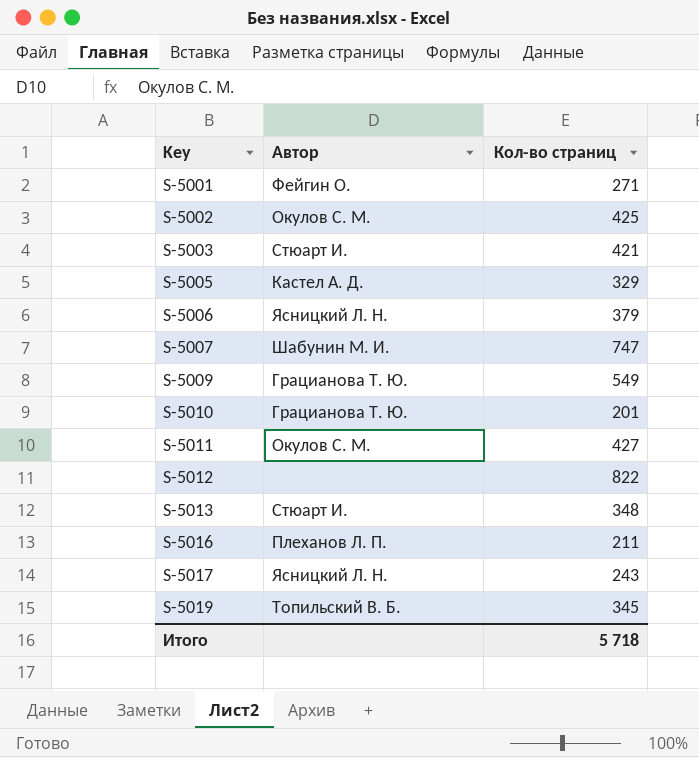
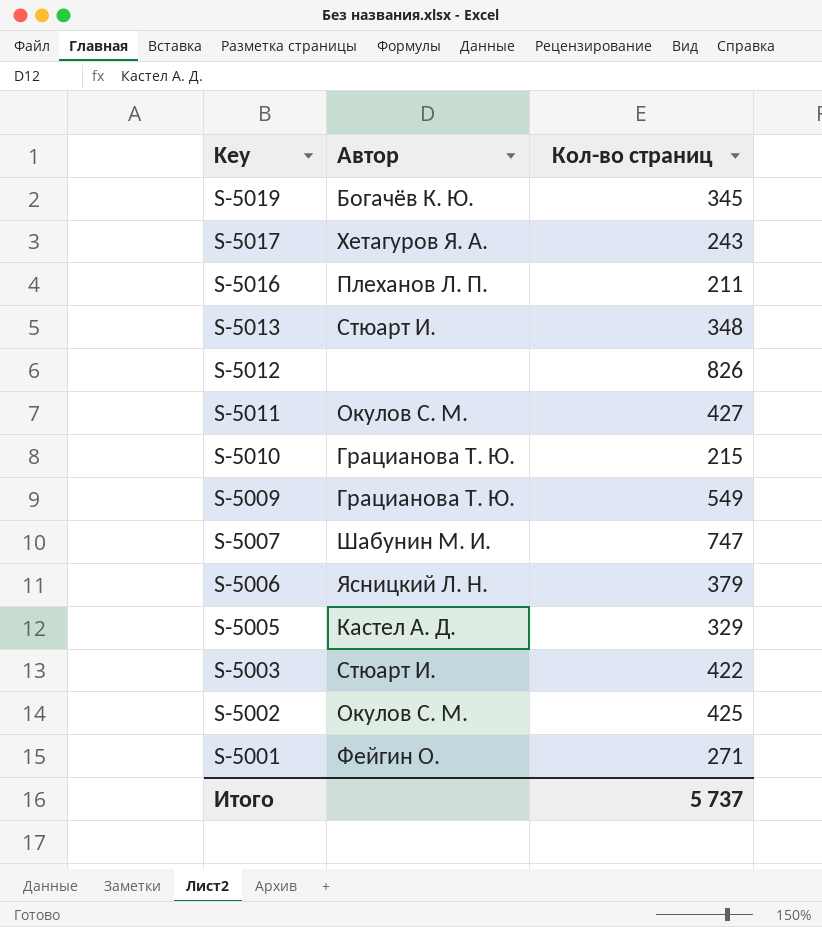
row order: Key ascending -> Key descending
S-5019 | Автор: Топильский В. Б. -> Богачёв К. Ю.
S-5017 | Автор: Ясницкий Л. Н. -> Хетагуров Я. А.
S-5012 | Кол-во страниц: 822 -> 826
S-5010 | Кол-во страниц: 201 -> 215
S-5003 | Кол-во страниц: 421 -> 422
Итого | Кол-во страниц: 5 718 -> 5 737

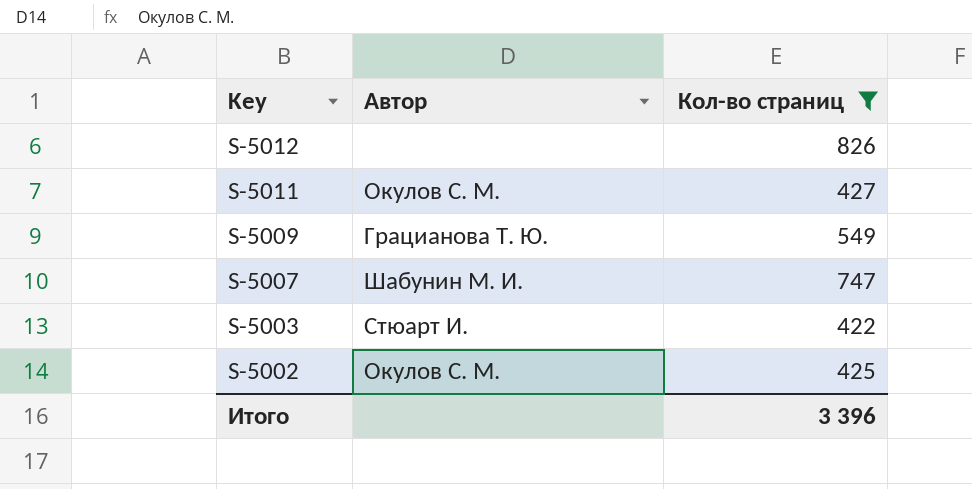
filter: none -> Кол-во страниц >= 422
Итого | Кол-во страниц: 5 737 -> 3 396

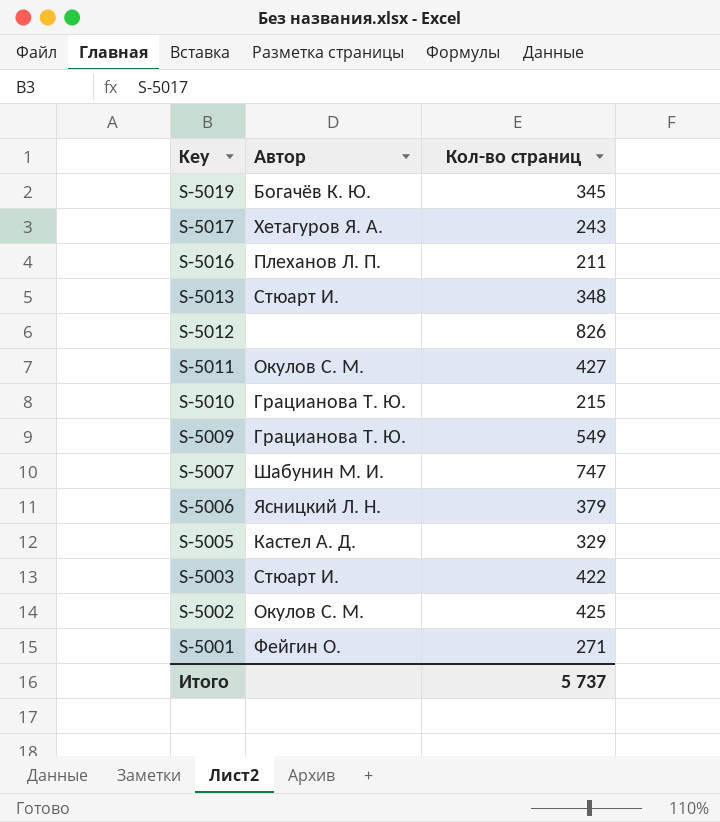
filter: Кол-во страниц >= 422 -> none
Итого | Кол-во страниц: 3 396 -> 5 737

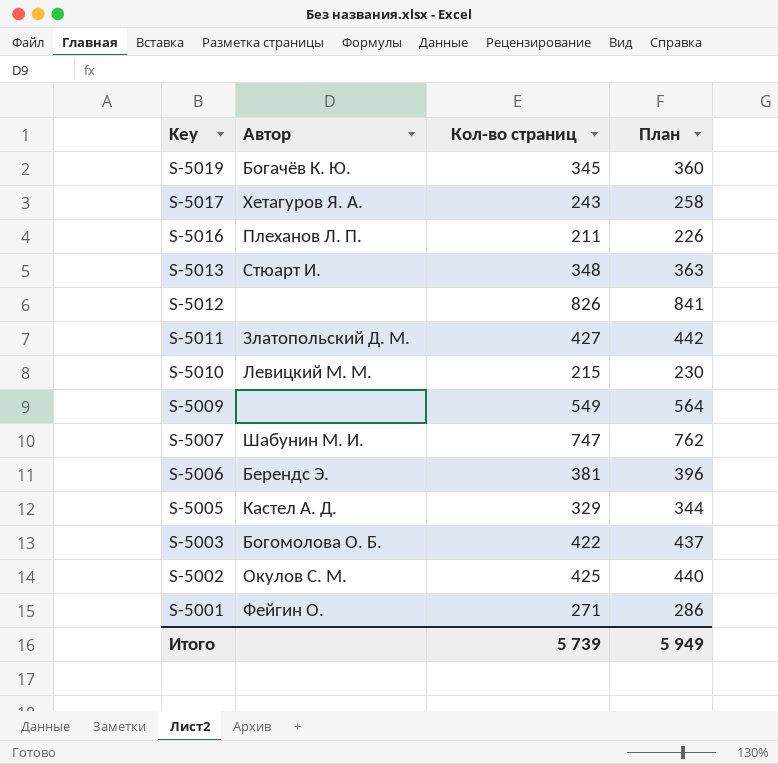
column План | formula: none -> [Кол-во страниц] + 15
S-5011 | Автор: Окулов С. М. -> Златопольский Д. М.
S-5010 | Автор: Грацианова Т. Ю. -> Левицкий М. М.
S-5009 | Автор: Грацианова Т. Ю. -> none
S-5006 | Автор: Ясницкий Л. Н. -> Берендс Э.
S-5006 | Кол-во страниц: 379 -> 381
S-5003 | Автор: Стюарт И. -> Богомолова О. Б.
Итого | Кол-во страниц: 5 737 -> 5 739

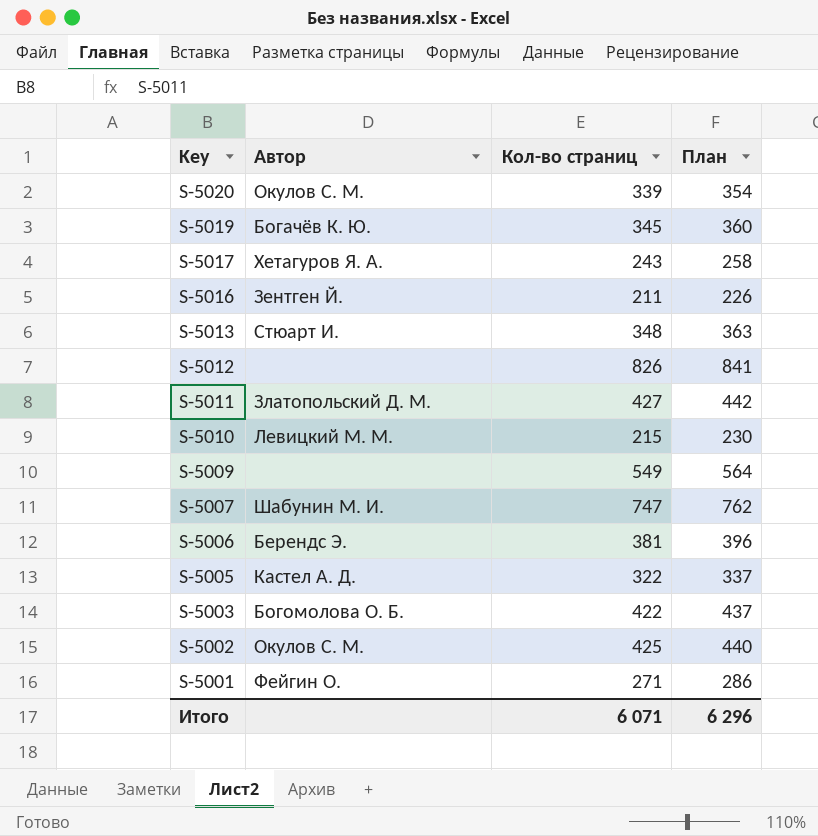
row S-5020: none -> Окулов С. М. | 339 | 354
S-5016 | Автор: Плеханов Л. П. -> Зентген Й.
S-5005 | Кол-во страниц: 329 -> 322
S-5005 | План: 344 -> 337
Итого | Кол-во страниц: 5 739 -> 6 071
Итого | План: 5 949 -> 6 296

